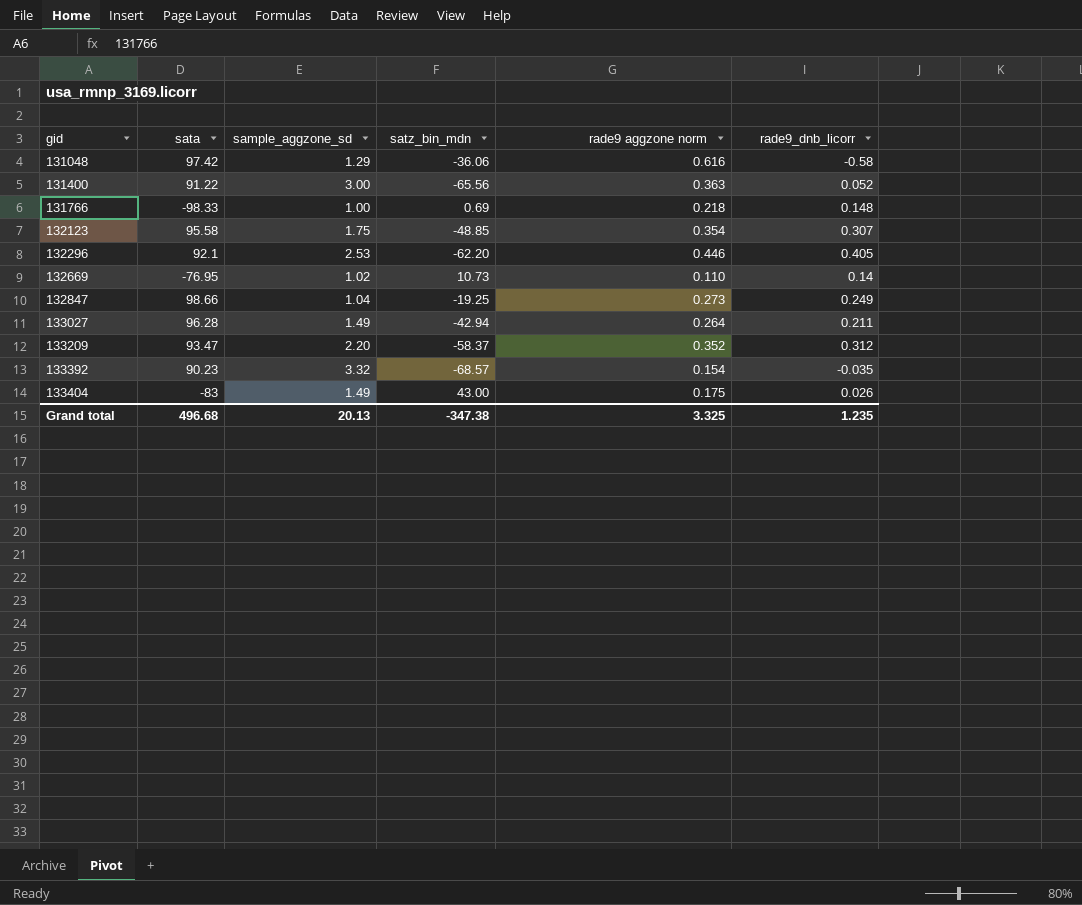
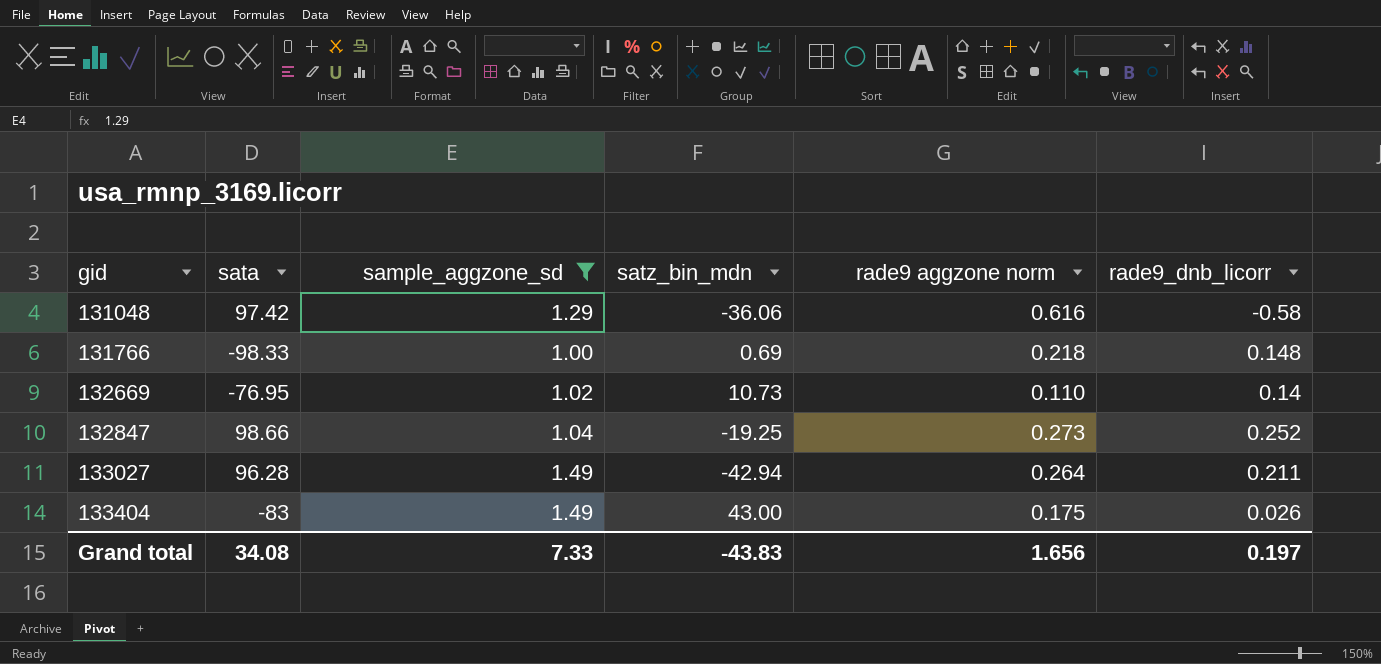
filter: none -> sample_aggzone_sd <= 1.49
132847 | rade9_dnb_licorr: 0.249 -> 0.252
Grand total | sata: 496.68 -> 34.08
Grand total | sample_aggzone_sd: 20.13 -> 7.33
Grand total | satz_bin_mdn: -347.38 -> -43.83
Grand total | rade9 aggzone norm: 3.325 -> 1.656
Grand total | rade9_dnb_licorr: 1.235 -> 0.197

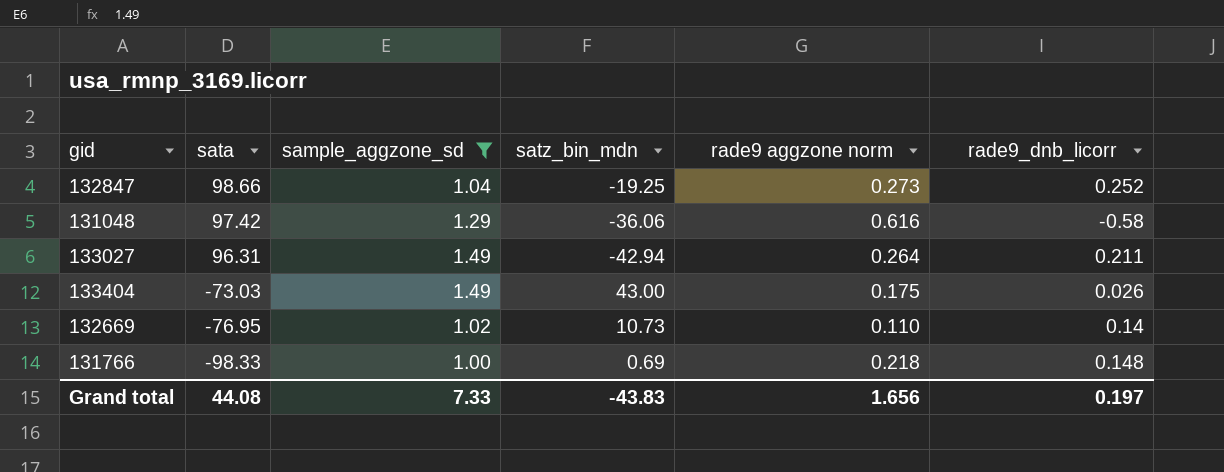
row order: gid ascending -> sata descending
133027 | sata: 96.28 -> 96.31
133404 | sata: -83 -> -73.03
Grand total | sata: 34.08 -> 44.08

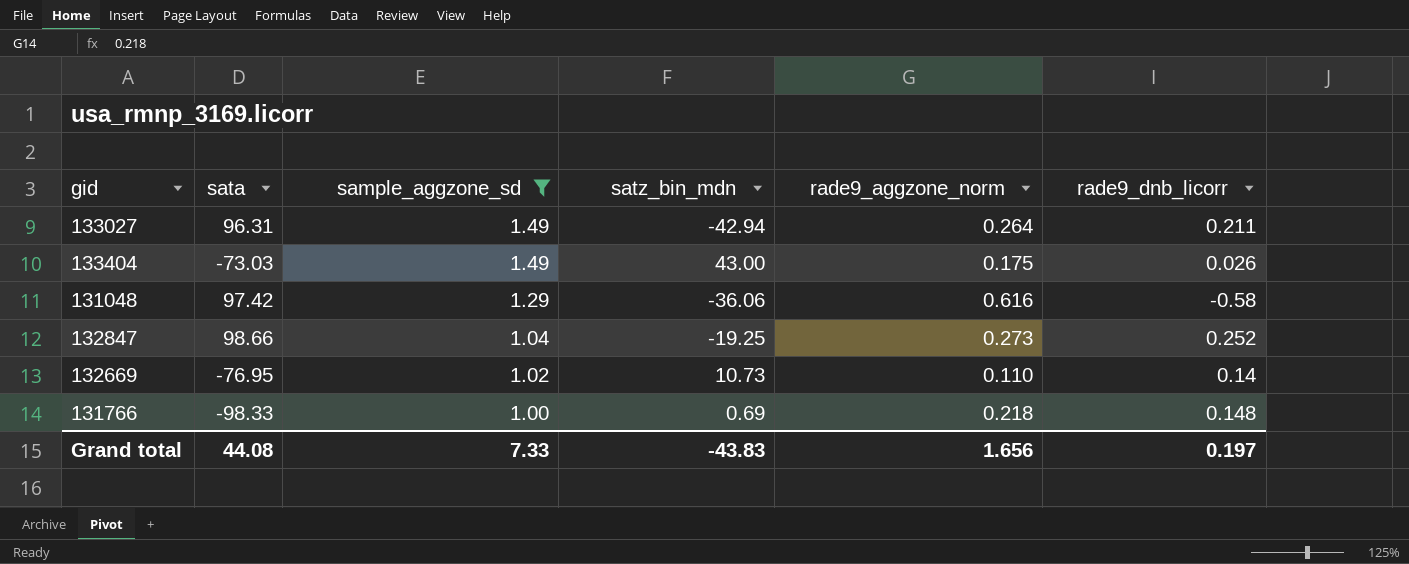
row order: sata descending -> sample_aggzone_sd descending
column name: rade9 aggzone norm -> rade9_aggzone_norm

